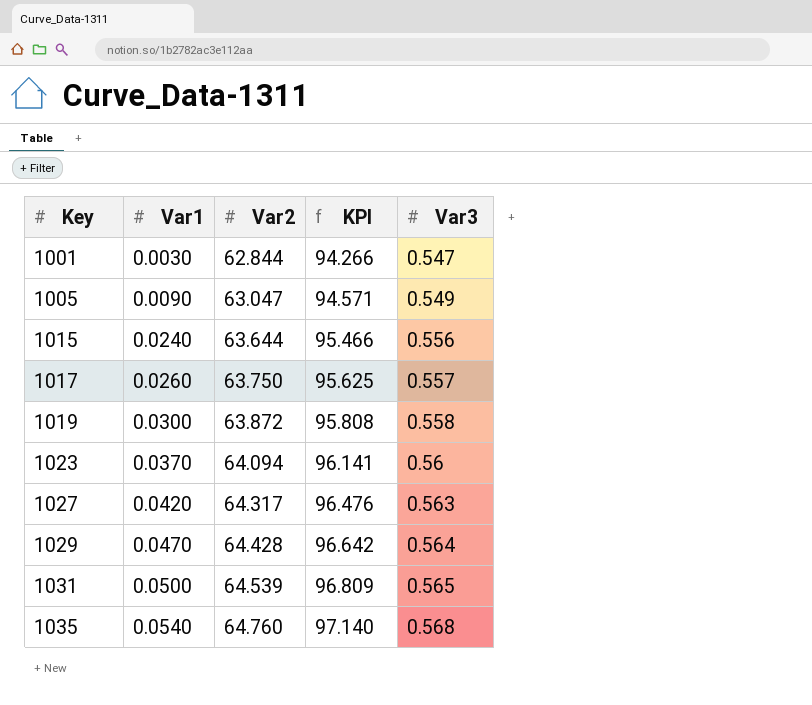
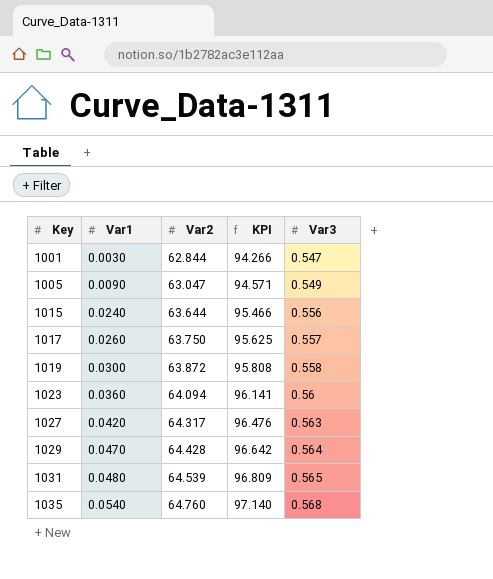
1023 | Var1: 0.0370 -> 0.0360
1031 | Var1: 0.0500 -> 0.0480

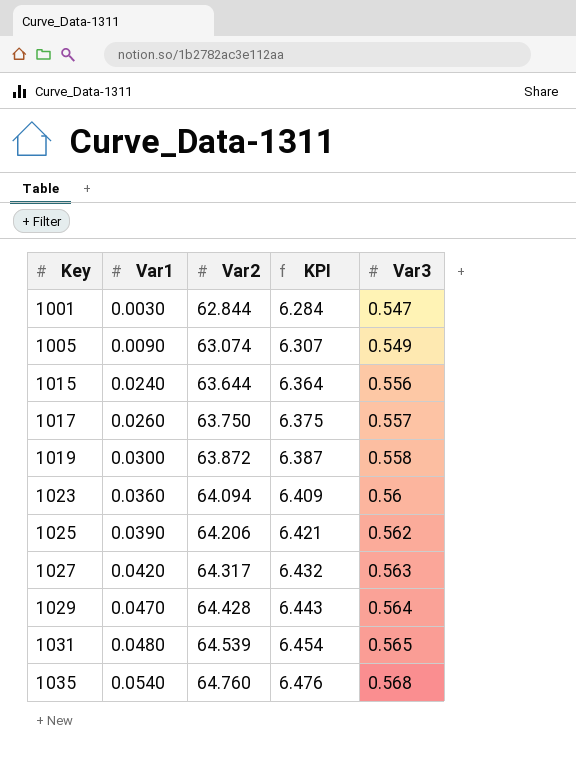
column KPI | formula: [Var2] * 1.5 -> [Var2] * 0.1
1005 | Var2: 63.047 -> 63.074
row 1025: none -> 0.0390 | 64.206 | 6.421 | 0.562

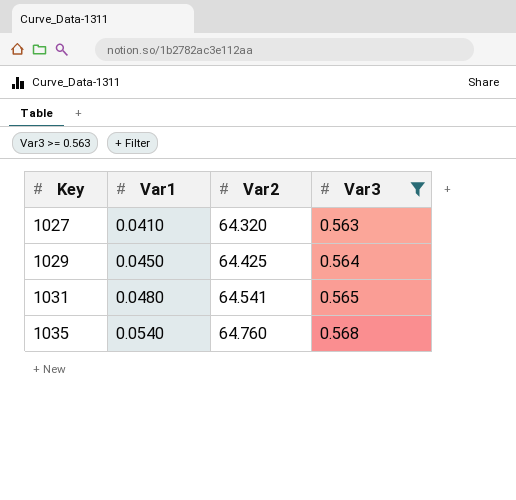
filter: none -> Var3 >= 0.563
column KPI | formula: [Var2] * 0.1 -> none
1027 | Var1: 0.0420 -> 0.0410
1027 | Var2: 64.317 -> 64.320
1029 | Var1: 0.0470 -> 0.0450
1029 | Var2: 64.428 -> 64.425
1031 | Var2: 64.539 -> 64.541

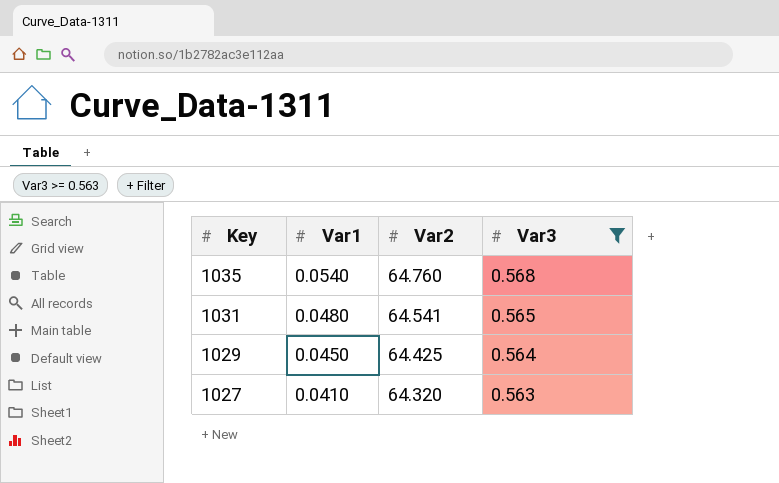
row order: Key ascending -> Key descending

